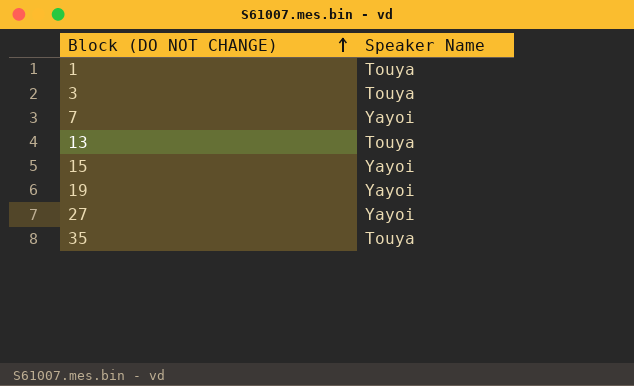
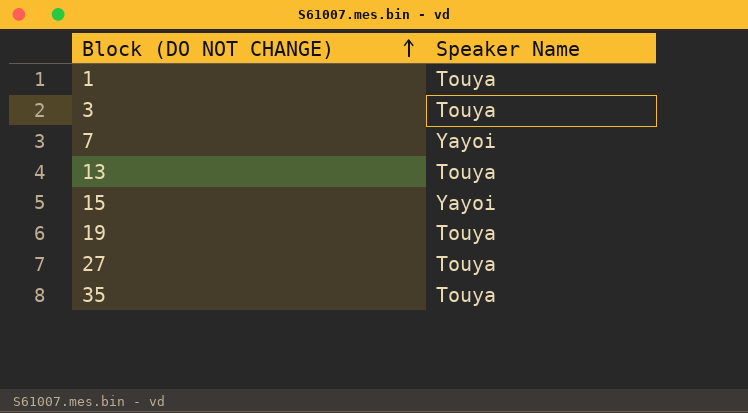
19 | Speaker Name: Yayoi -> Touya
27 | Speaker Name: Yayoi -> Touya

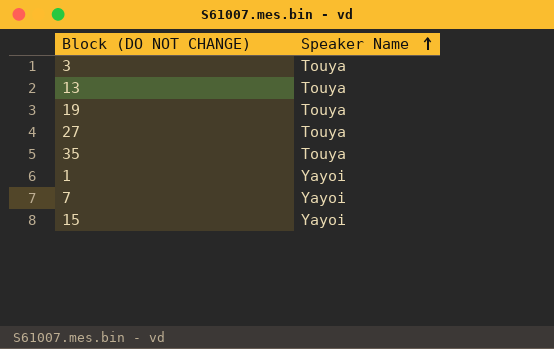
row order: Block (DO NOT CHANGE) ascending -> Speaker Name ascending
1 | Speaker Name: Touya -> Yayoi

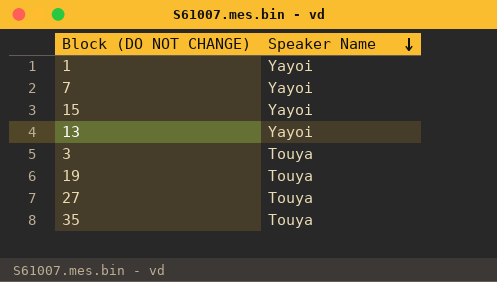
row order: Speaker Name ascending -> Speaker Name descending
13 | Speaker Name: Touya -> Yayoi

